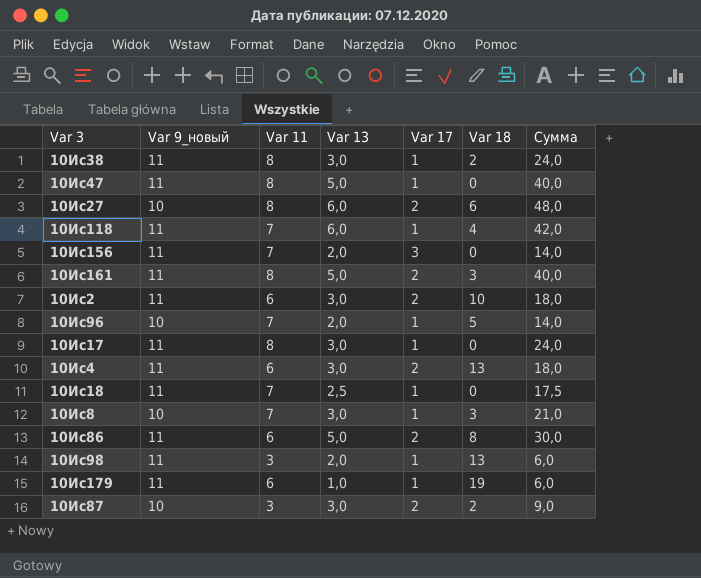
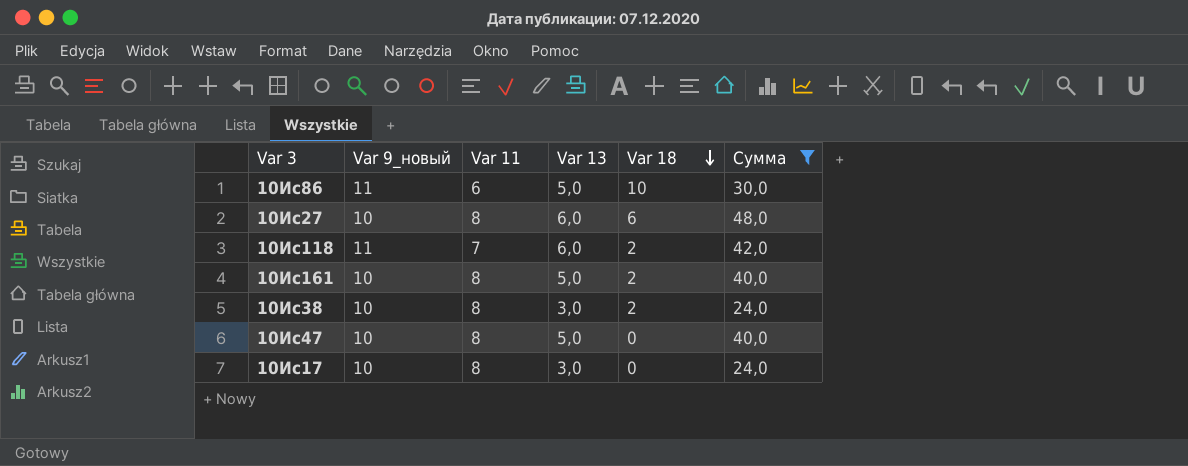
filter: none -> Сумма >= 24,0
row order: none -> Var 18 descending
column Var 17 | position: 5 -> none
10Ис86 | Var 18: 8 -> 10
10Ис118 | Var 18: 4 -> 2
10Ис161 | Var 9_новый: 11 -> 10
10Ис161 | Var 18: 3 -> 2
10Ис38 | Var 9_новый: 11 -> 10
10Ис47 | Var 9_новый: 11 -> 10
10Ис17 | Var 9_новый: 11 -> 10

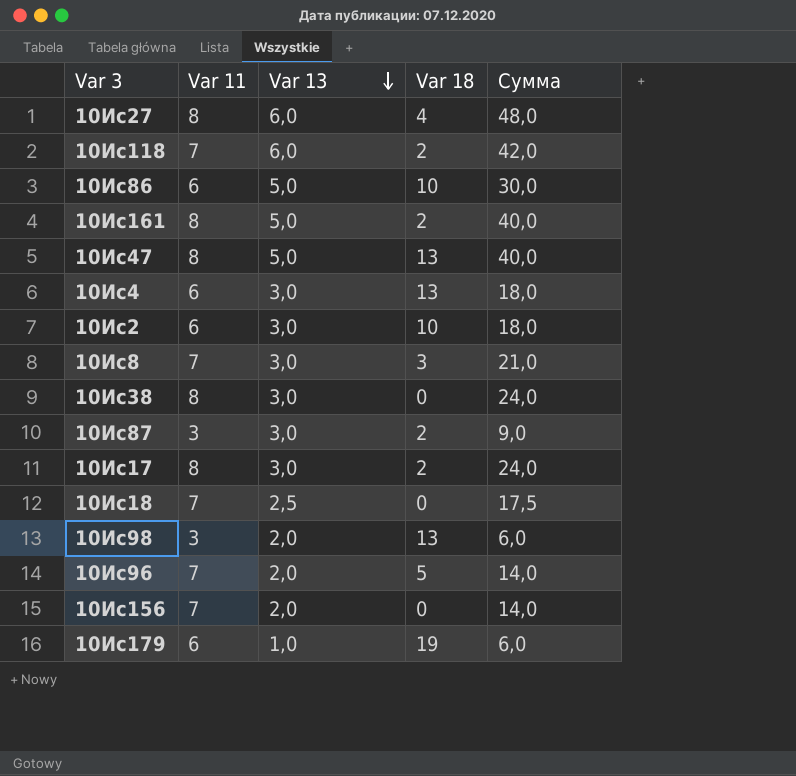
filter: Сумма >= 24,0 -> none
row order: Var 18 descending -> Var 13 descending
column Var 9_новый | position: 2 -> none
10Ис27 | Var 18: 6 -> 4
10Ис47 | Var 18: 0 -> 13
10Ис38 | Var 18: 2 -> 0
10Ис17 | Var 18: 0 -> 2

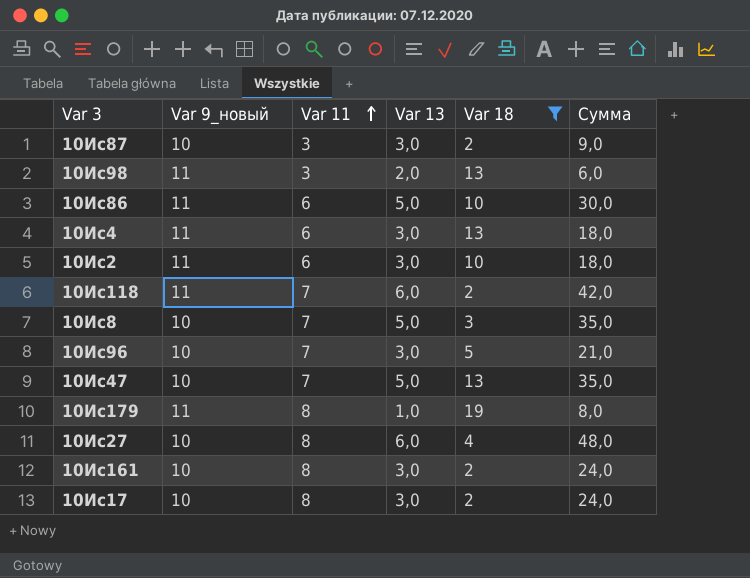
filter: none -> Var 18 != 0
row order: Var 13 descending -> Var 11 ascending
column Var 9_новый | position: none -> 2
10Ис8 | Var 13: 3,0 -> 5,0
10Ис8 | Сумма: 21,0 -> 35,0
10Ис96 | Var 13: 2,0 -> 3,0
10Ис96 | Сумма: 14,0 -> 21,0
10Ис47 | Var 11: 8 -> 7
10Ис47 | Сумма: 40,0 -> 35,0
10Ис179 | Var 11: 6 -> 8
10Ис179 | Сумма: 6,0 -> 8,0
10Ис161 | Var 13: 5,0 -> 3,0
10Ис161 | Сумма: 40,0 -> 24,0

